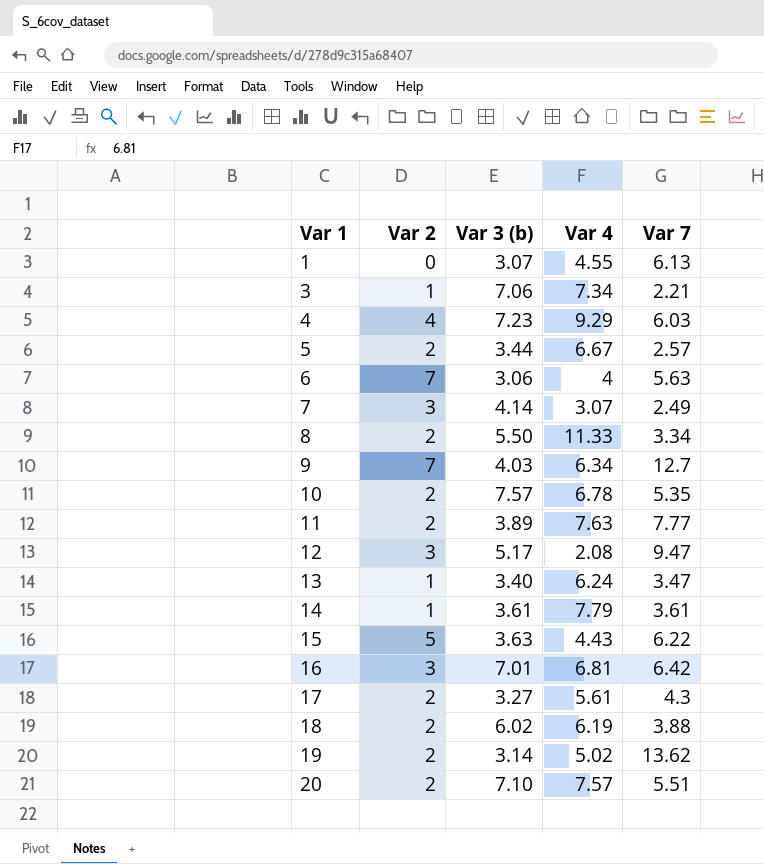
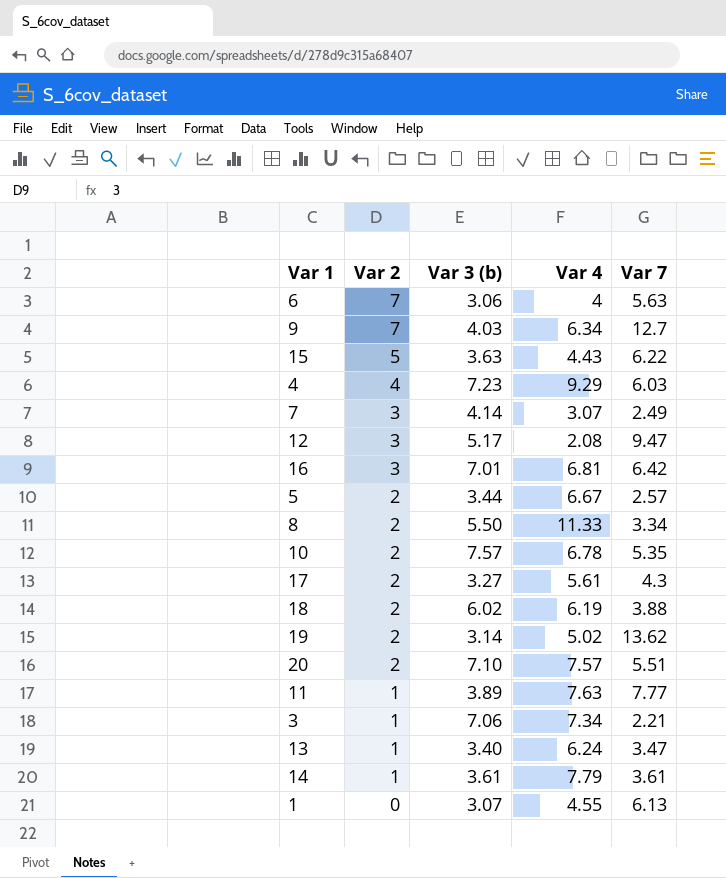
row order: Var 1 ascending -> Var 2 descending
11 | Var 2: 2 -> 1

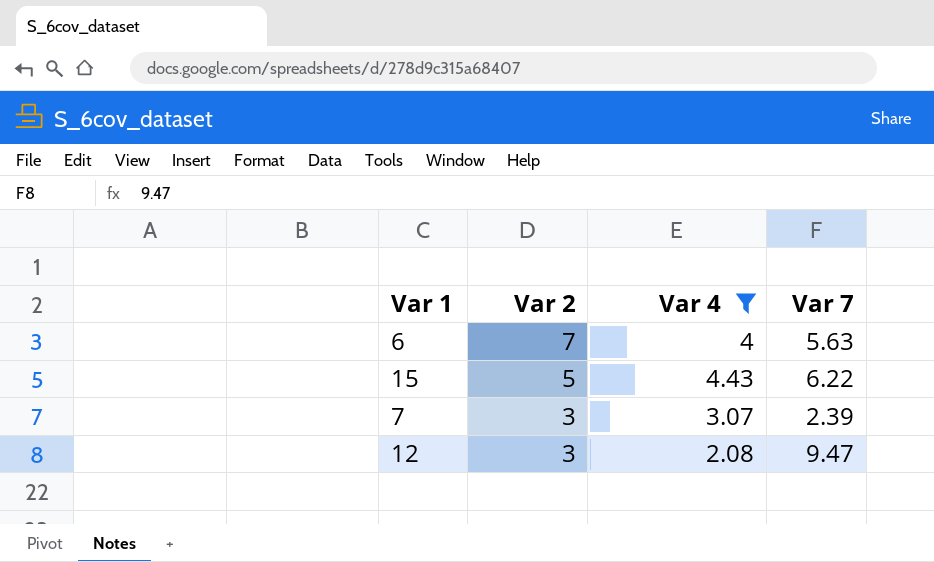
filter: none -> Var 4 <= 4.43
column Var 3 (b) | position: 3 -> none
7 | Var 7: 2.49 -> 2.39

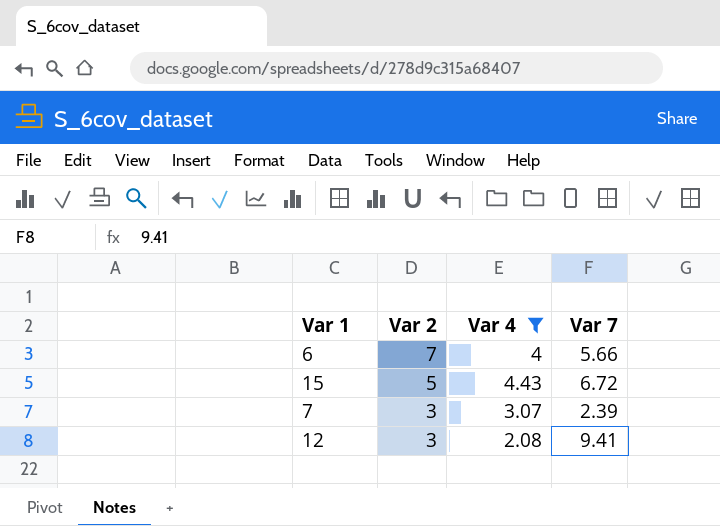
6 | Var 7: 5.63 -> 5.66
15 | Var 7: 6.22 -> 6.72
12 | Var 7: 9.47 -> 9.41

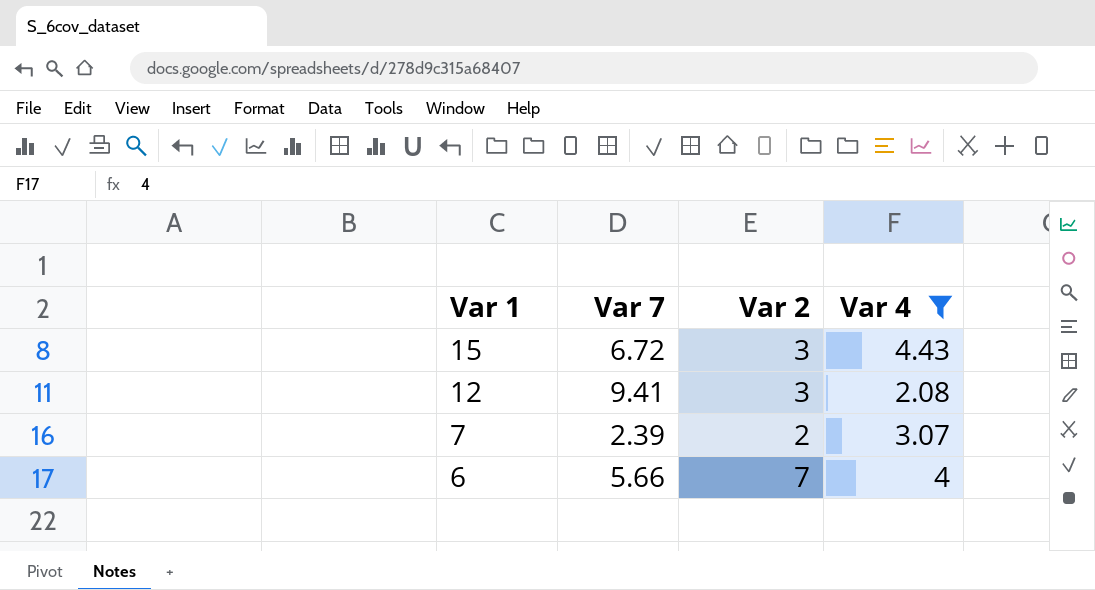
row order: Var 2 descending -> Var 1 descending
column Var 7 | position: 4 -> 2
15 | Var 2: 5 -> 3
7 | Var 2: 3 -> 2

